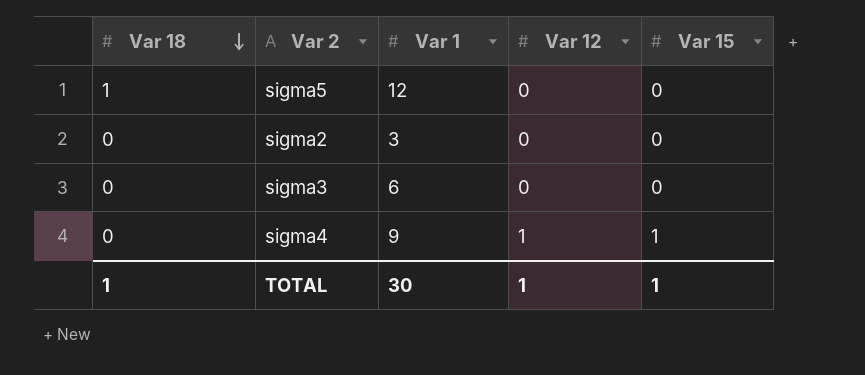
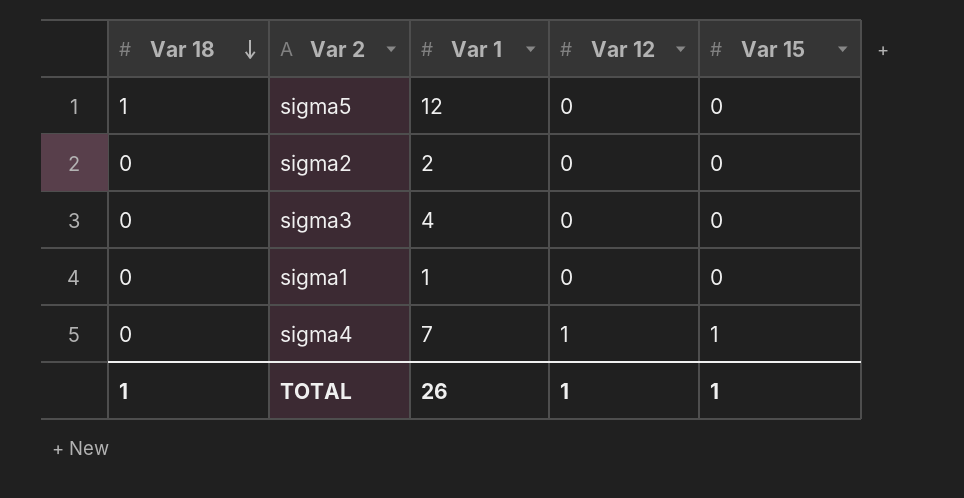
sigma2 | Var 1: 3 -> 2
sigma3 | Var 1: 6 -> 4
row sigma1: none -> 0 | 1 | 0 | 0
sigma4 | Var 1: 9 -> 7
TOTAL | Var 1: 30 -> 26

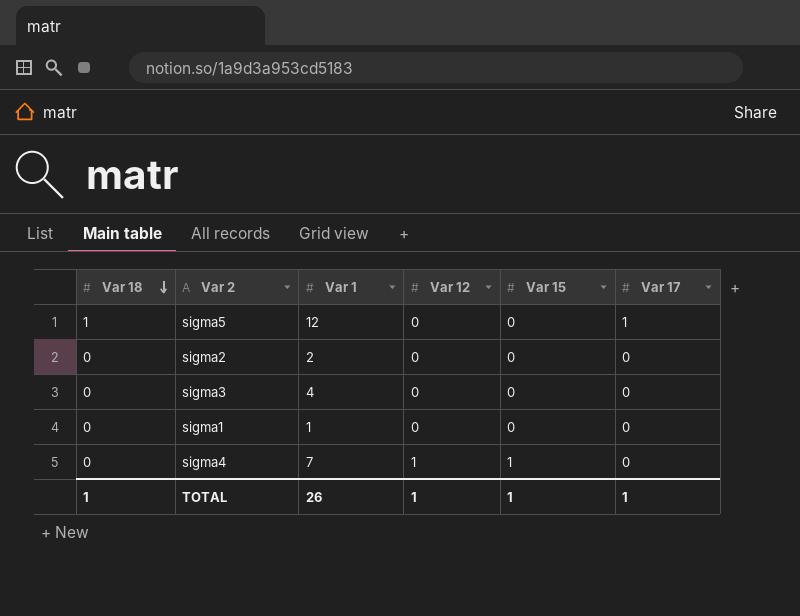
column Var 17 | position: none -> 6

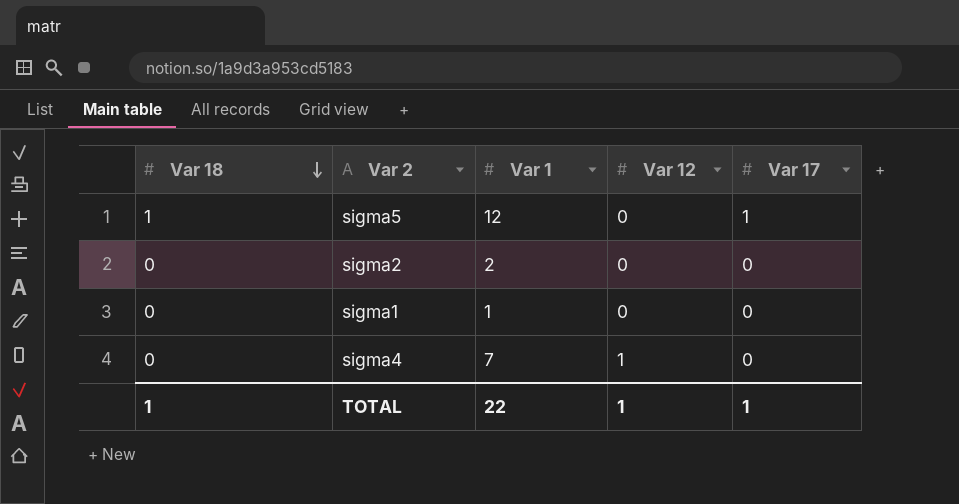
column Var 15 | position: 5 -> none
row sigma3: 0 | 4 | 0 | 0 | 0 -> none
TOTAL | Var 1: 26 -> 22

